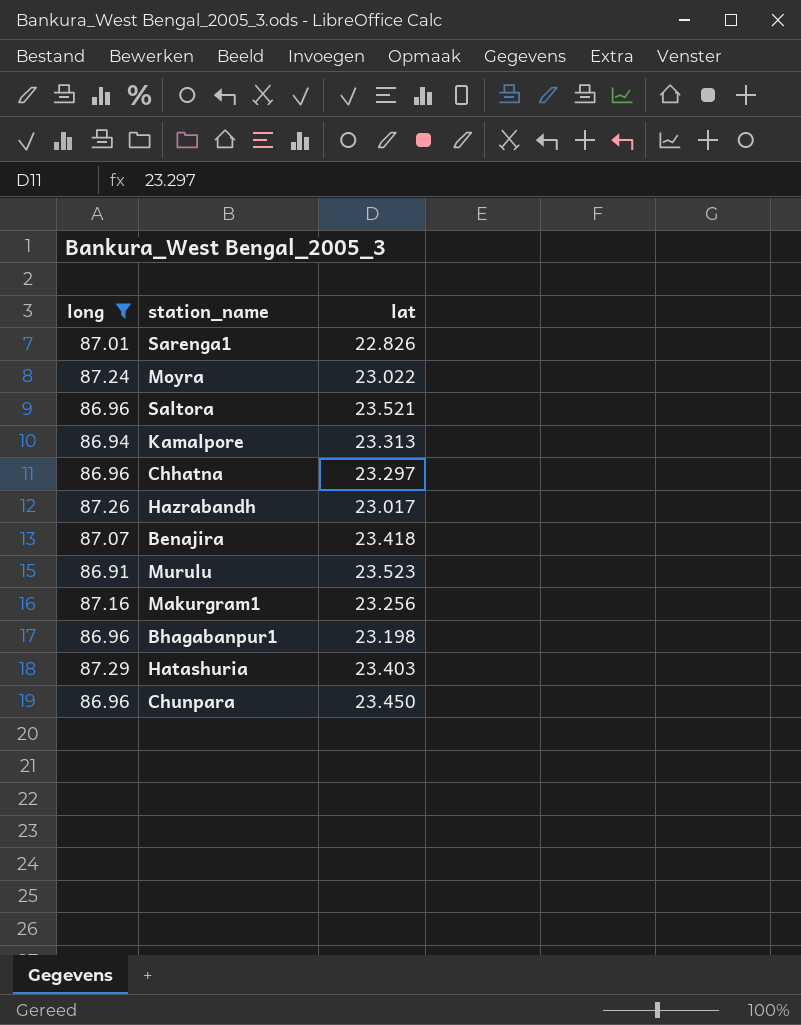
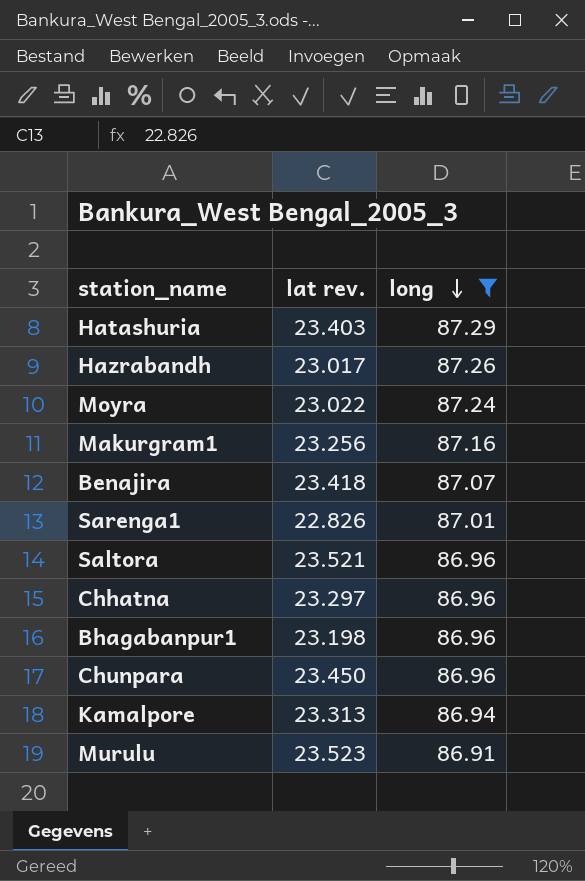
row order: none -> long descending
column name: lat -> lat rev.
column long | position: 1 -> 3

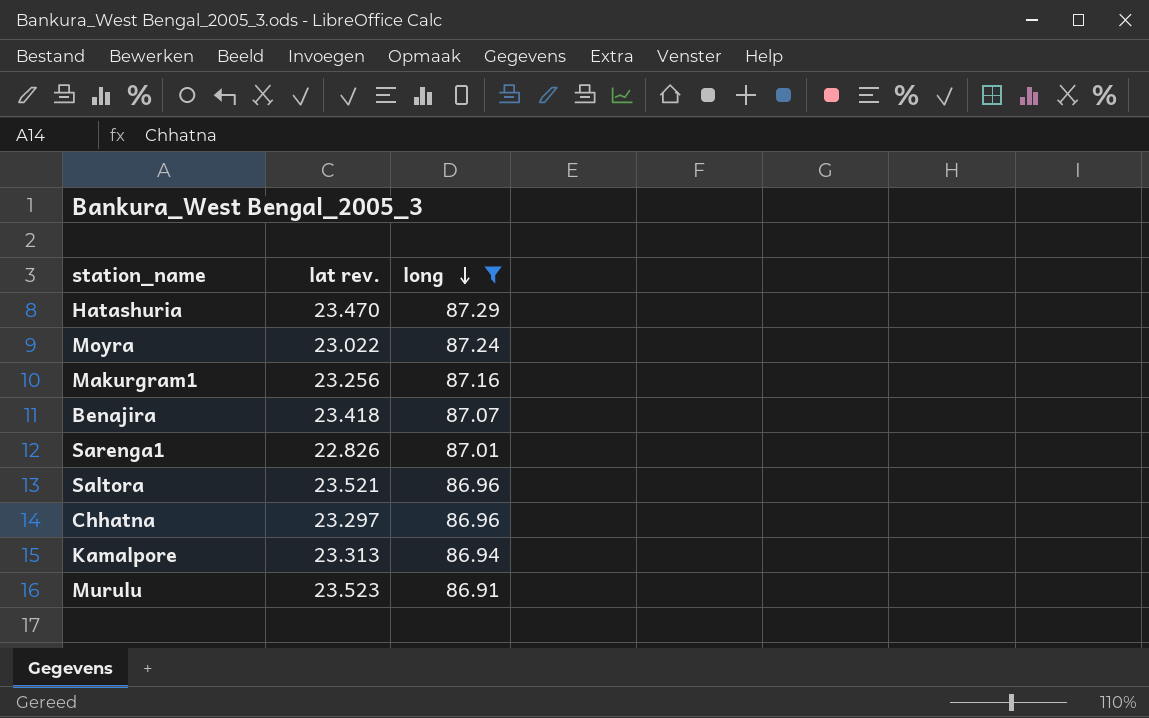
row Hazrabandh: 23.017 | 87.26 -> none
row Bhagabanpur1: 23.198 | 86.96 -> none
row Chunpara: 23.450 | 86.96 -> none
Hatashuria | lat rev.: 23.403 -> 23.470

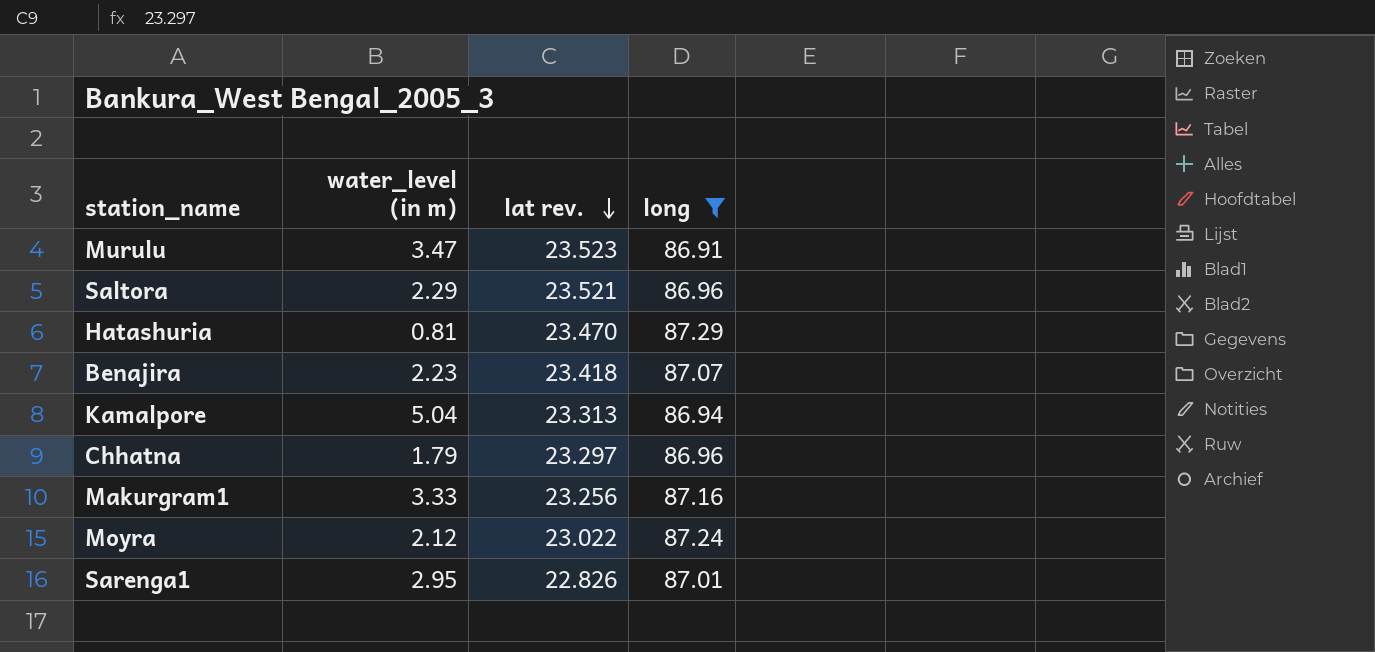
row order: long descending -> lat rev. descending
column water_level (in m) | position: none -> 2

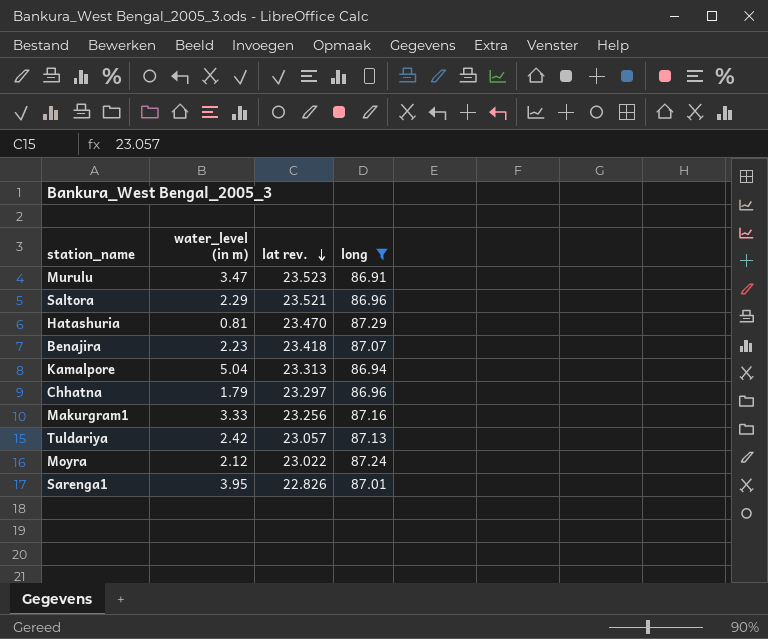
row Tuldariya: none -> 2.42 | 23.057 | 87.13
Sarenga1 | water_level (in m): 2.95 -> 3.95

